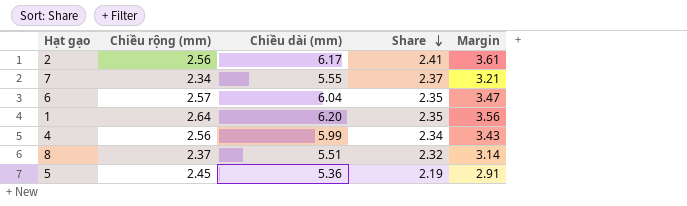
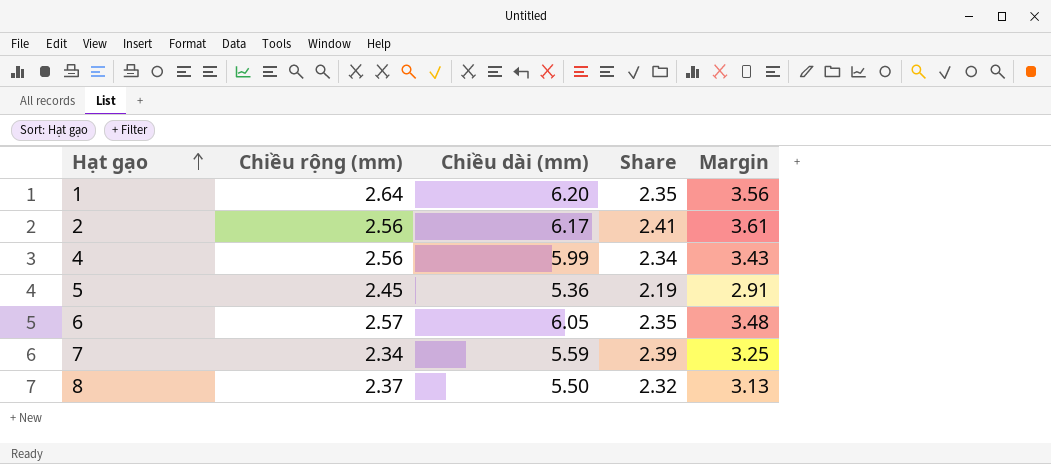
row order: Share descending -> Hạt gạo ascending
6 | Chiều dài (mm): 6.04 -> 6.05
6 | Margin: 3.47 -> 3.48
7 | Chiều dài (mm): 5.55 -> 5.59
7 | Share: 2.37 -> 2.39
7 | Margin: 3.21 -> 3.25
8 | Chiều dài (mm): 5.51 -> 5.50
8 | Margin: 3.14 -> 3.13

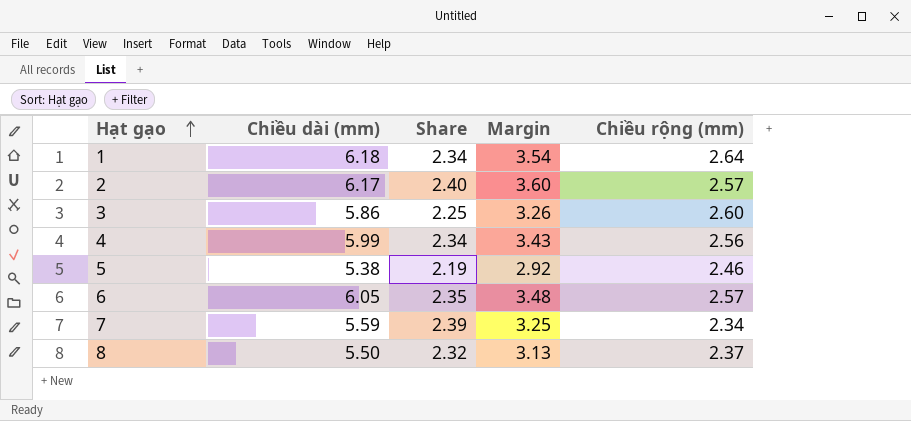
column Chiều rộng (mm) | position: 2 -> 5
1 | Chiều dài (mm): 6.20 -> 6.18
1 | Share: 2.35 -> 2.34
1 | Margin: 3.56 -> 3.54
2 | Share: 2.41 -> 2.40
2 | Margin: 3.61 -> 3.60
2 | Chiều rộng (mm): 2.56 -> 2.57
row 3: none -> 5.86 | 2.25 | 3.26 | 2.60
5 | Chiều dài (mm): 5.36 -> 5.38
5 | Margin: 2.91 -> 2.92
5 | Chiều rộng (mm): 2.45 -> 2.46

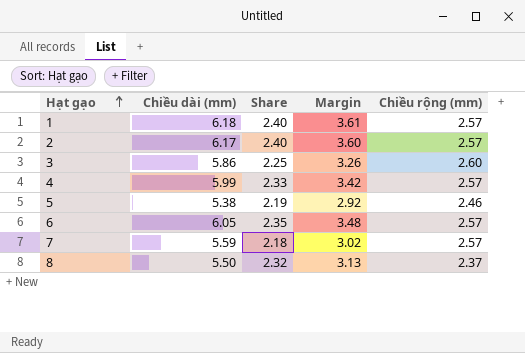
1 | Share: 2.34 -> 2.40
1 | Margin: 3.54 -> 3.61
1 | Chiều rộng (mm): 2.64 -> 2.57
4 | Share: 2.34 -> 2.33
4 | Margin: 3.43 -> 3.42
4 | Chiều rộng (mm): 2.56 -> 2.57
7 | Share: 2.39 -> 2.18
7 | Margin: 3.25 -> 3.02
7 | Chiều rộng (mm): 2.34 -> 2.57

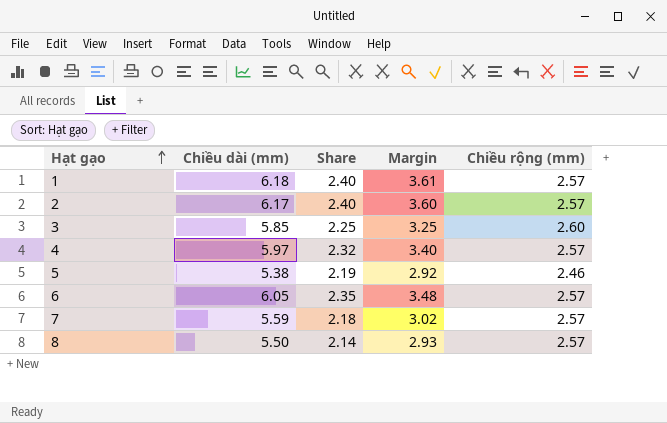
3 | Chiều dài (mm): 5.86 -> 5.85
3 | Margin: 3.26 -> 3.25
4 | Chiều dài (mm): 5.99 -> 5.97
4 | Share: 2.33 -> 2.32
4 | Margin: 3.42 -> 3.40
8 | Share: 2.32 -> 2.14
8 | Margin: 3.13 -> 2.93
8 | Chiều rộng (mm): 2.37 -> 2.57

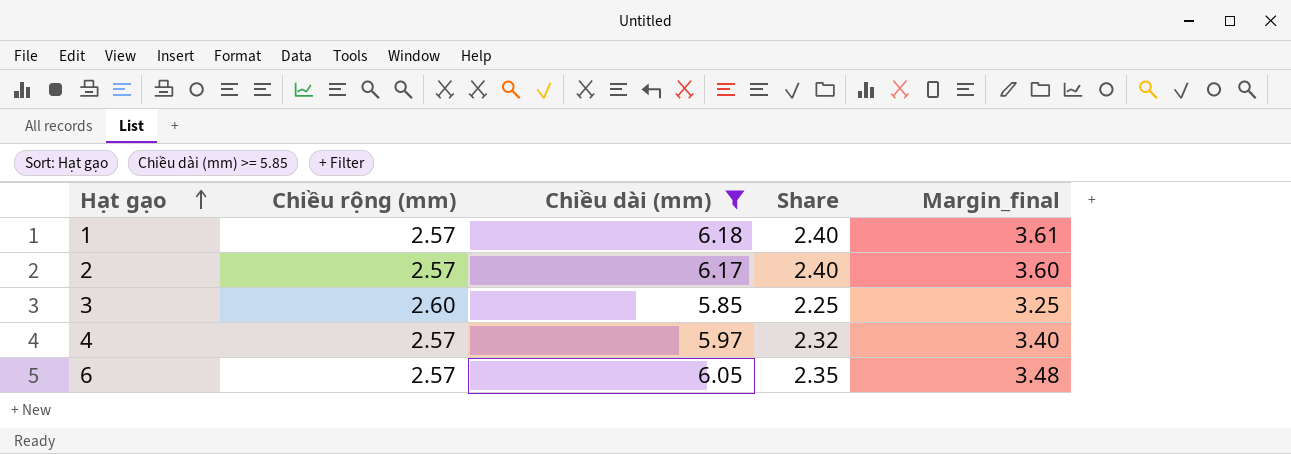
filter: none -> Chiều dài (mm) >= 5.85
column Chiều rộng (mm) | position: 5 -> 2
column name: Margin -> Margin_final

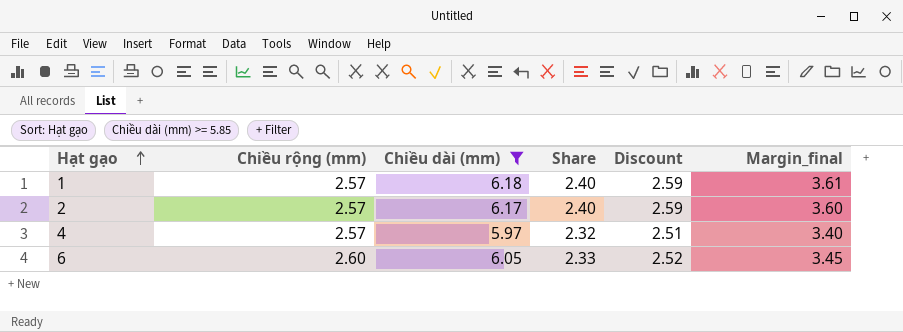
column Discount | formula: none -> [Share] * 1.08
row 3: 2.60 | 5.85 | 2.25 | 3.25 -> none
6 | Chiều rộng (mm): 2.57 -> 2.60
6 | Share: 2.35 -> 2.33
6 | Margin_final: 3.48 -> 3.45

